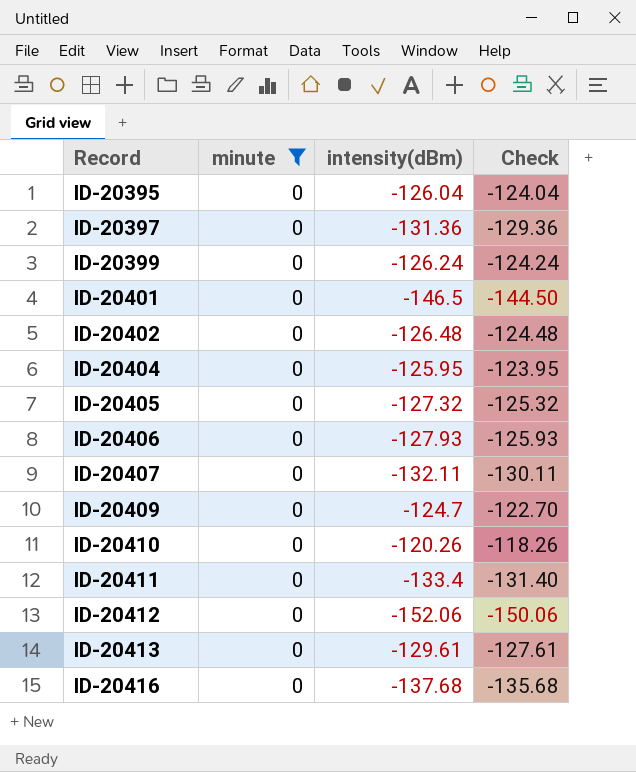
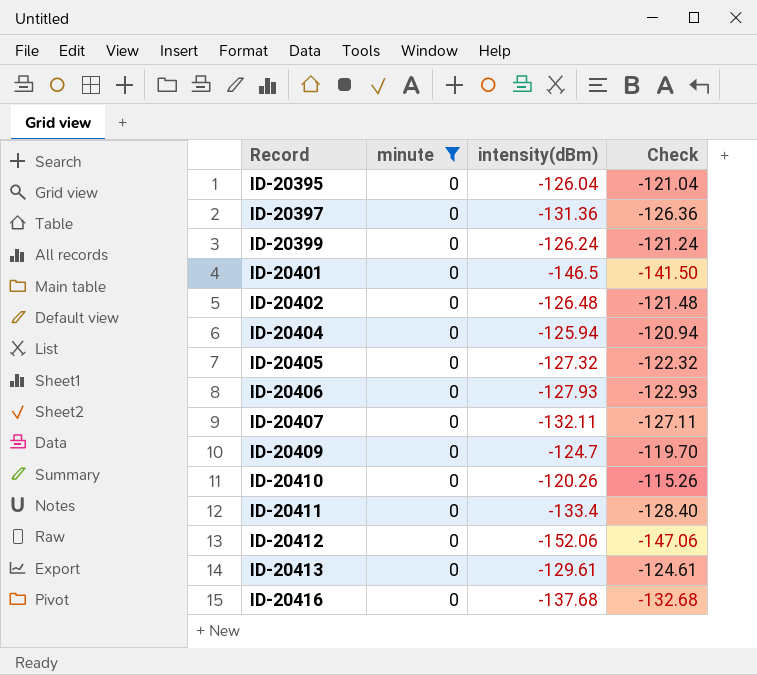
column Check | formula: [intensity(dBm)] + 2 -> [intensity(dBm)] + 5
ID-20404 | intensity(dBm): -125.95 -> -125.94

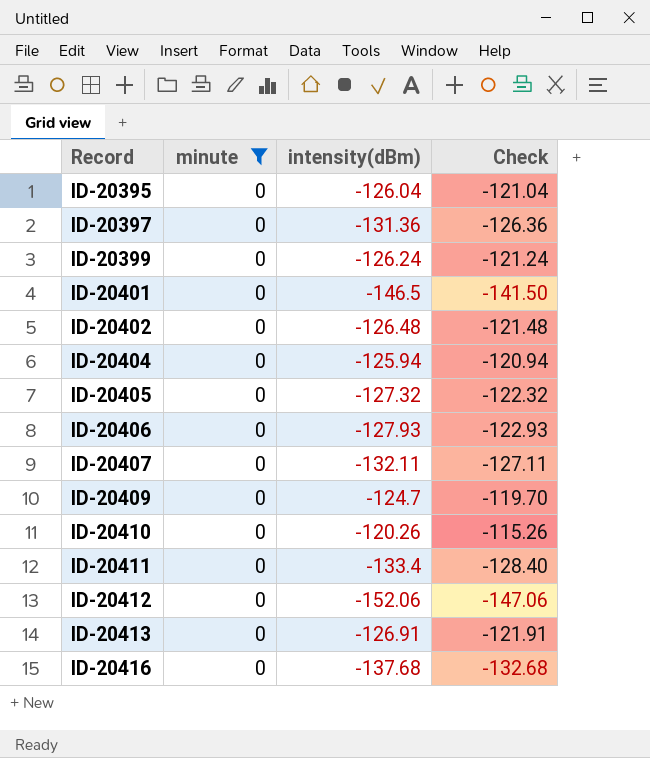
ID-20413 | intensity(dBm): -129.61 -> -126.91
ID-20413 | Check: -124.61 -> -121.91

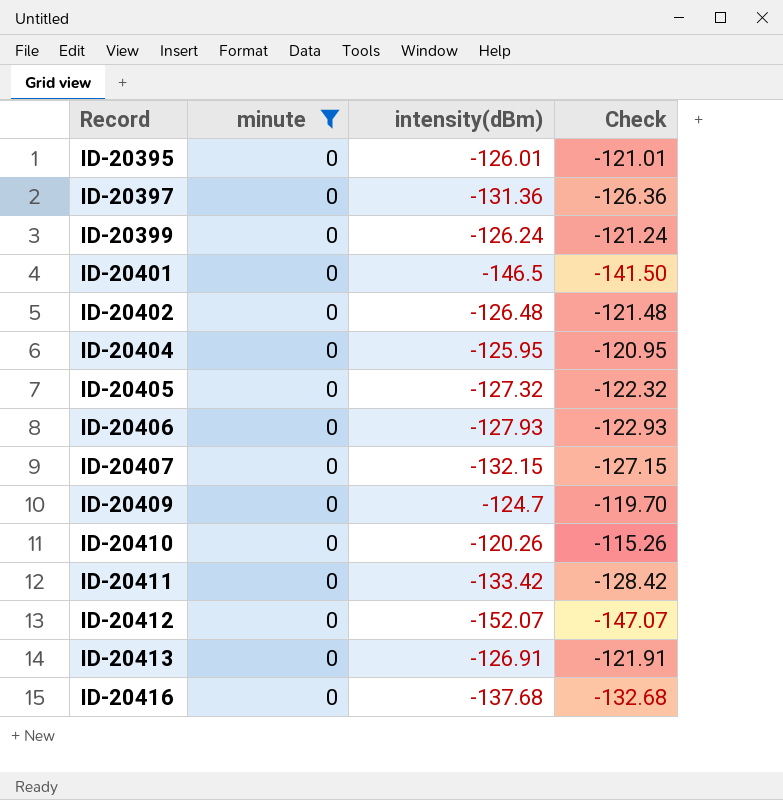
ID-20395 | intensity(dBm): -126.04 -> -126.01
ID-20395 | Check: -121.04 -> -121.01
ID-20404 | intensity(dBm): -125.94 -> -125.95
ID-20404 | Check: -120.94 -> -120.95
ID-20407 | intensity(dBm): -132.11 -> -132.15
ID-20407 | Check: -127.11 -> -127.15
ID-20411 | intensity(dBm): -133.4 -> -133.42
ID-20411 | Check: -128.40 -> -128.42
ID-20412 | intensity(dBm): -152.06 -> -152.07
ID-20412 | Check: -147.06 -> -147.07

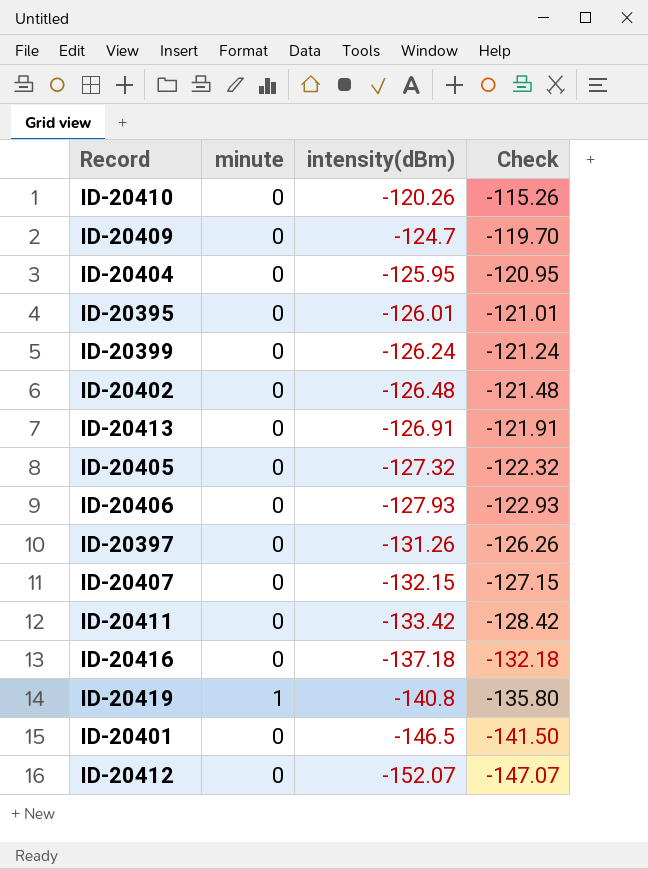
filter: minute = 0 -> none
row order: Record ascending -> intensity(dBm) descending
ID-20397 | intensity(dBm): -131.36 -> -131.26
ID-20397 | Check: -126.36 -> -126.26
ID-20416 | intensity(dBm): -137.68 -> -137.18
ID-20416 | Check: -132.68 -> -132.18

